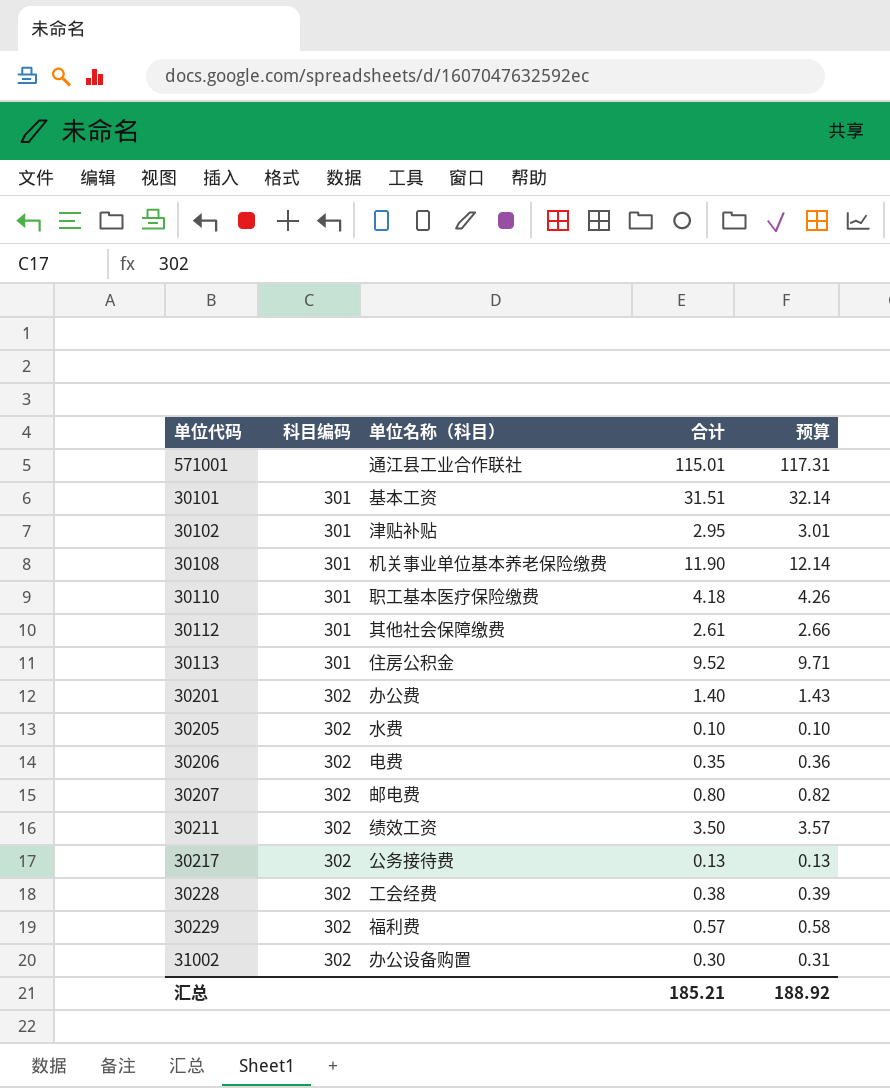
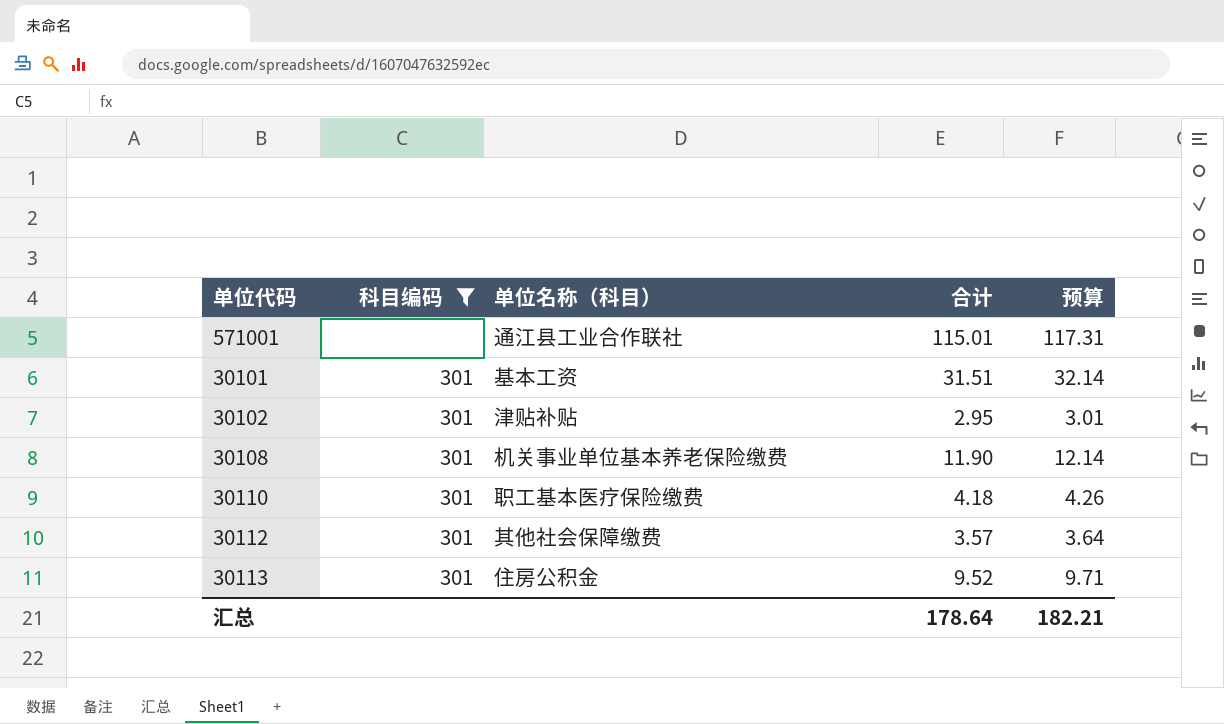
filter: none -> 科目编码 != 302
30112 | 合计: 2.61 -> 3.57
30112 | 预算: 2.66 -> 3.64
汇总 | 合计: 185.21 -> 178.64
汇总 | 预算: 188.92 -> 182.21

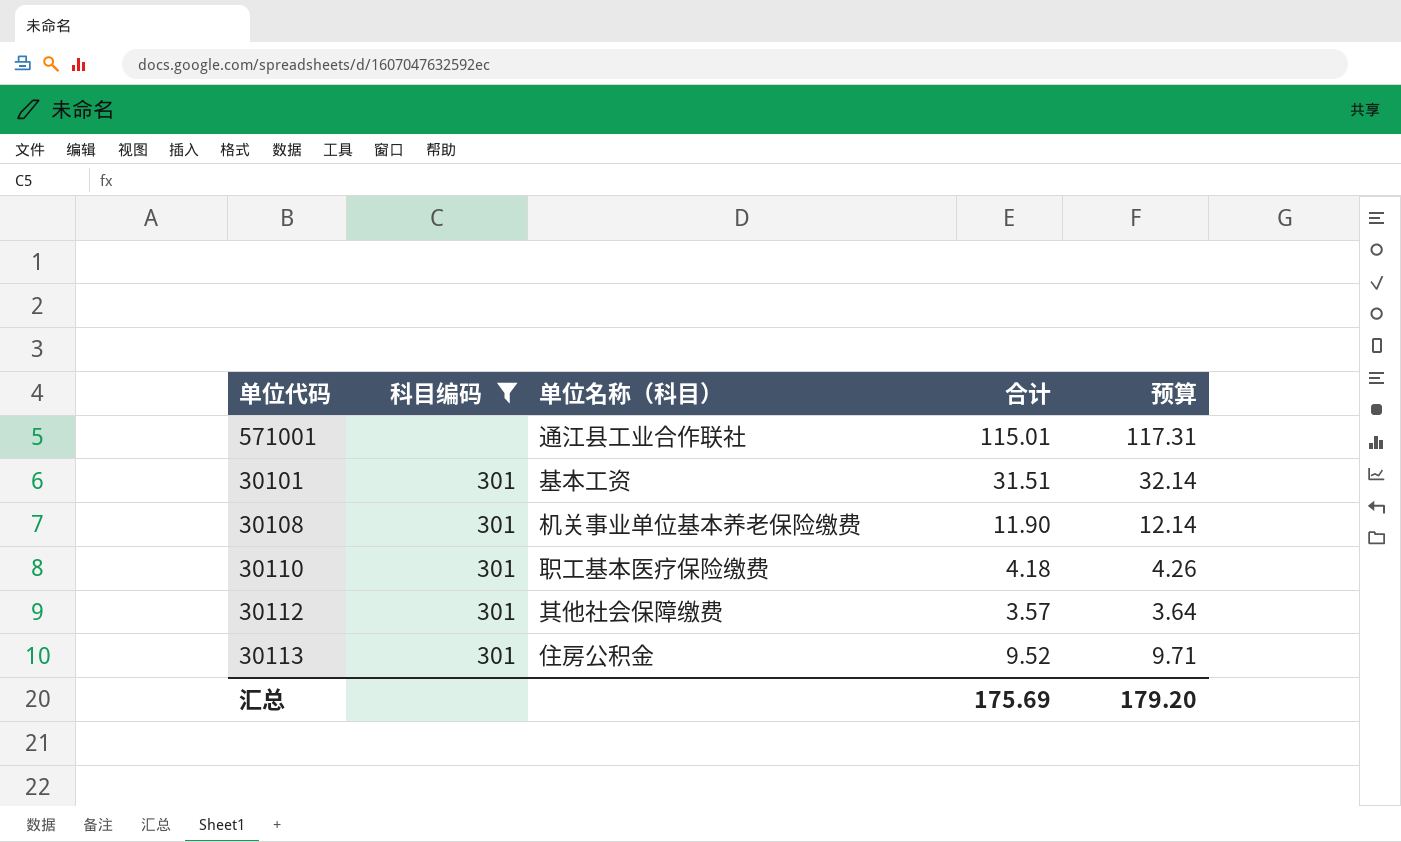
row 30102: 301 | 津贴补贴 | 2.95 | 3.01 -> none
汇总 | 合计: 178.64 -> 175.69
汇总 | 预算: 182.21 -> 179.20

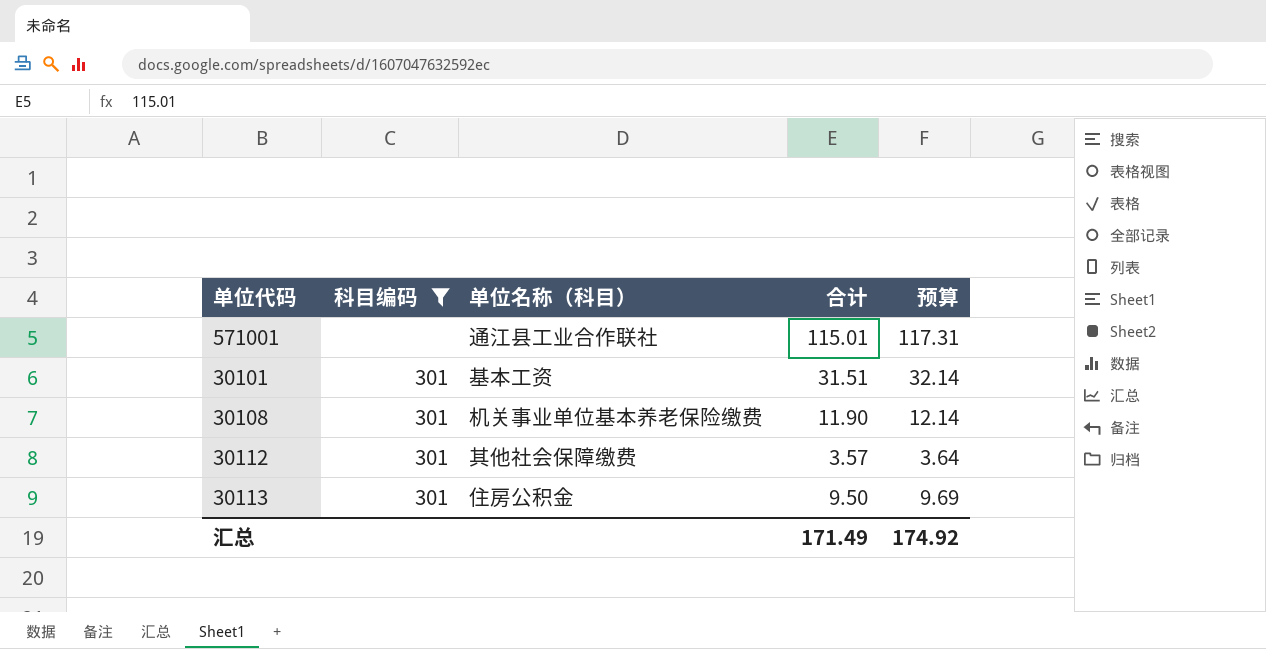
row 30110: 301 | 职工基本医疗保险缴费 | 4.18 | 4.26 -> none
30113 | 合计: 9.52 -> 9.50
30113 | 预算: 9.71 -> 9.69
汇总 | 合计: 175.69 -> 171.49
汇总 | 预算: 179.20 -> 174.92

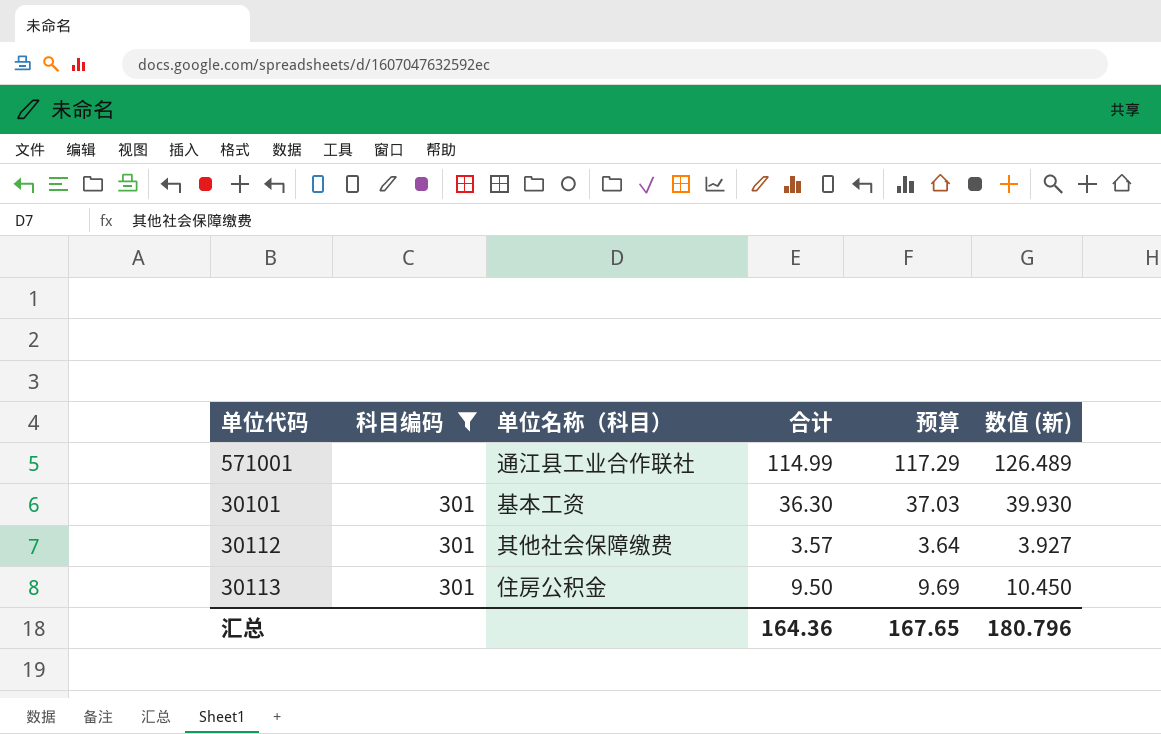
column 数值 (新) | formula: none -> [合计] * 1.1
row 30108: 301 | 机关事业单位基本养老保险缴费 | 11.90 | 12.14 -> none
571001 | 合计: 115.01 -> 114.99
571001 | 预算: 117.31 -> 117.29
30101 | 合计: 31.51 -> 36.30
30101 | 预算: 32.14 -> 37.03
汇总 | 合计: 171.49 -> 164.36
汇总 | 预算: 174.92 -> 167.65

